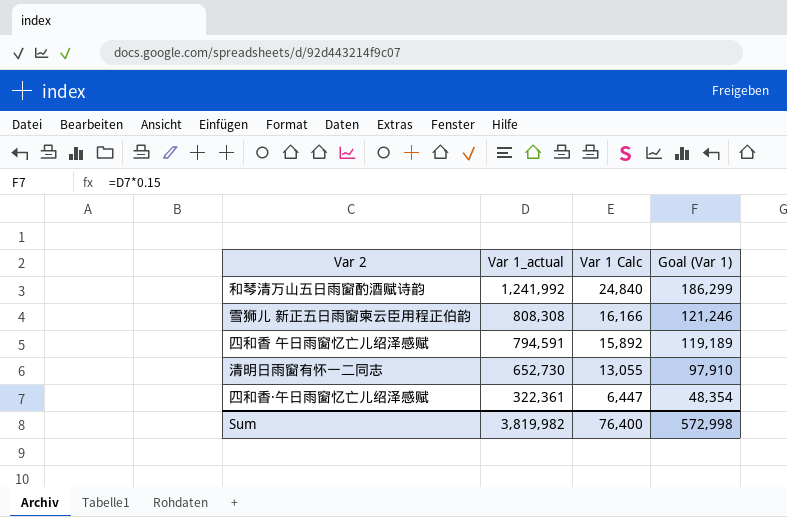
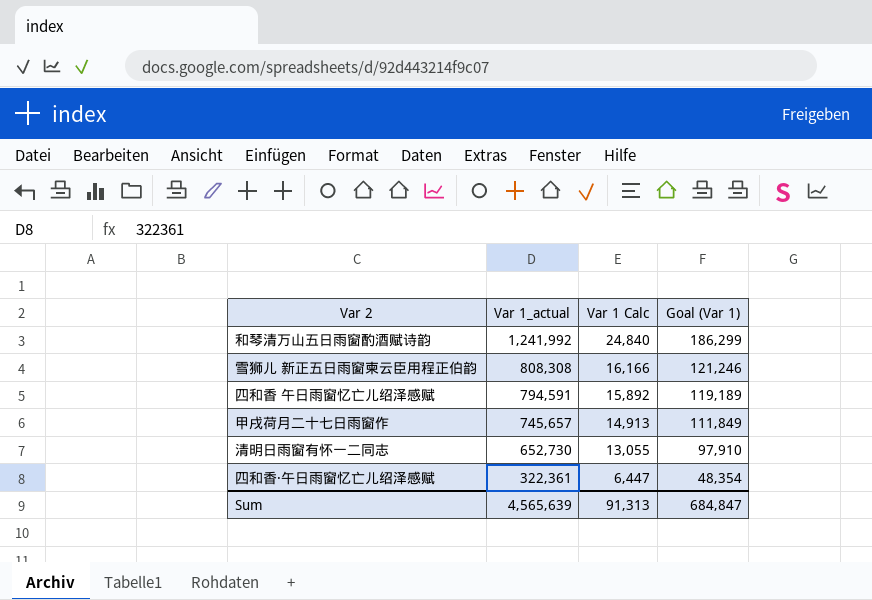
row 甲戌荷月二十七日雨窗作: none -> 745,657 | 14,913 | 111,849
Sum | Var 1_actual: 3,819,982 -> 4,565,639
Sum | Var 1 Calc: 76,400 -> 91,313
Sum | Goal (Var 1): 572,998 -> 684,847

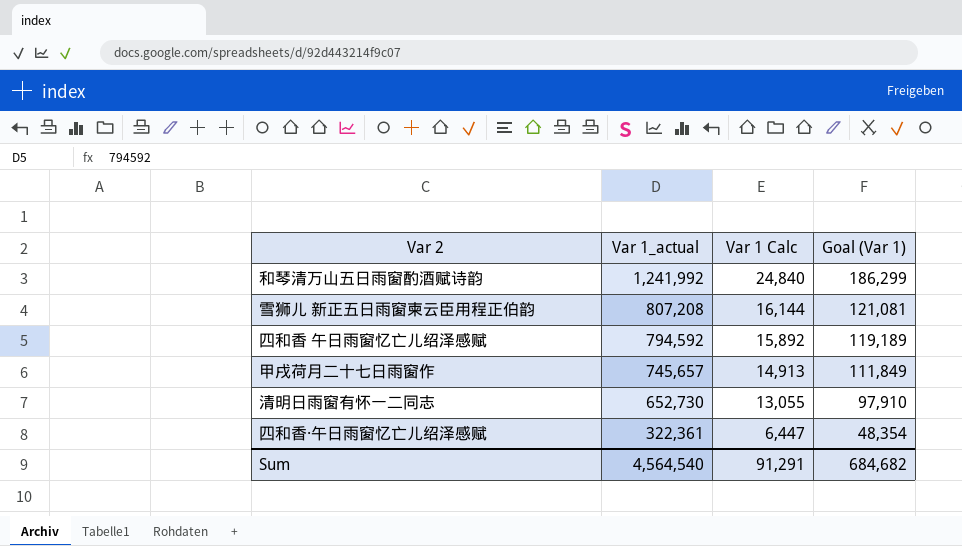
雪狮儿 新正五日雨窗柬云臣用程正伯韵 | Var 1_actual: 808,308 -> 807,208
雪狮儿 新正五日雨窗柬云臣用程正伯韵 | Var 1 Calc: 16,166 -> 16,144
雪狮儿 新正五日雨窗柬云臣用程正伯韵 | Goal (Var 1): 121,246 -> 121,081
四和香 午日雨窗忆亡儿绍泽感赋 | Var 1_actual: 794,591 -> 794,592
Sum | Var 1_actual: 4,565,639 -> 4,564,540
Sum | Var 1 Calc: 91,313 -> 91,291
Sum | Goal (Var 1): 684,847 -> 684,682

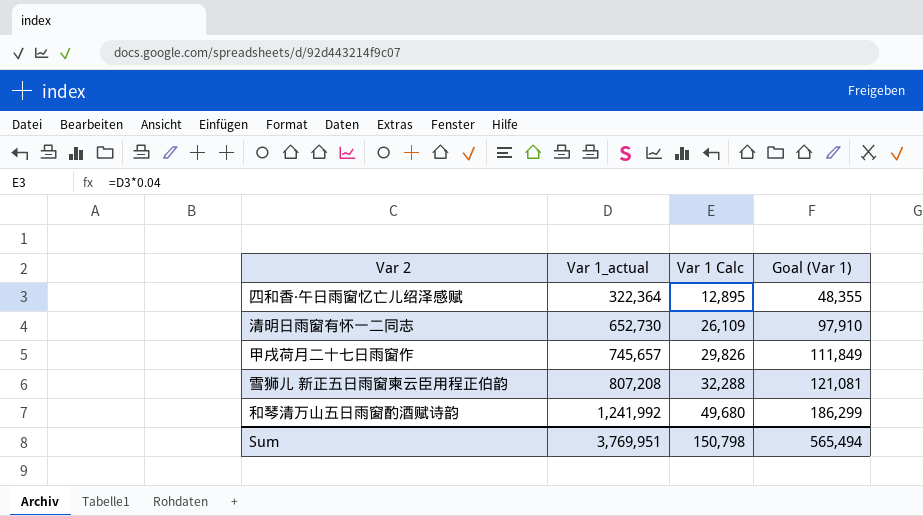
row order: Var 1_actual descending -> Var 1_actual ascending
column Var 1 Calc | formula: [Var 1_actual] * 0.02 -> [Var 1_actual] * 0.04
row 四和香 午日雨窗忆亡儿绍泽感赋: 794,592 | 15,892 | 119,189 -> none
四和香·午日雨窗忆亡儿绍泽感赋 | Var 1_actual: 322,361 -> 322,364
四和香·午日雨窗忆亡儿绍泽感赋 | Goal (Var 1): 48,354 -> 48,355
Sum | Var 1_actual: 4,564,540 -> 3,769,951
Sum | Var 1 Calc: 91,291 -> 150,798
Sum | Goal (Var 1): 684,682 -> 565,494

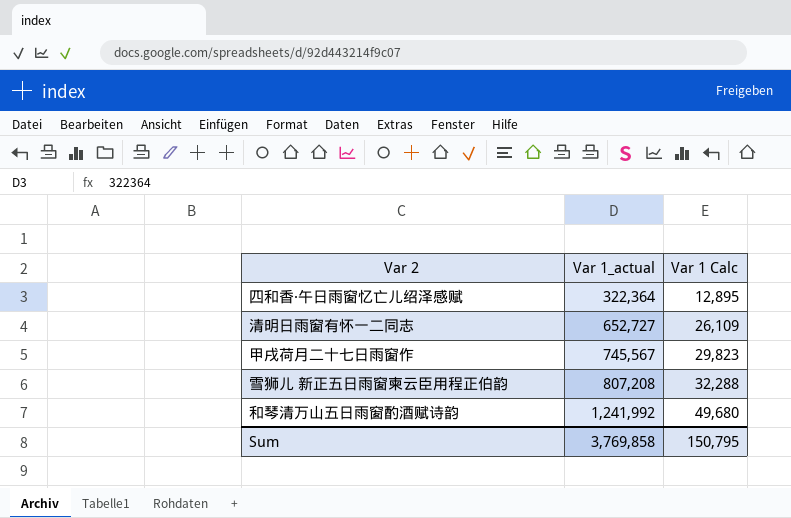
column Goal (Var 1) | formula: [Var 1_actual] * 0.15 -> none
清明日雨窗有怀一二同志 | Var 1_actual: 652,730 -> 652,727
甲戌荷月二十七日雨窗作 | Var 1_actual: 745,657 -> 745,567
甲戌荷月二十七日雨窗作 | Var 1 Calc: 29,826 -> 29,823
Sum | Var 1_actual: 3,769,951 -> 3,769,858
Sum | Var 1 Calc: 150,798 -> 150,795

